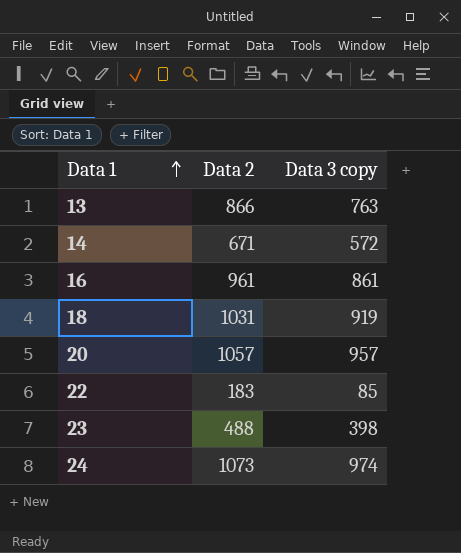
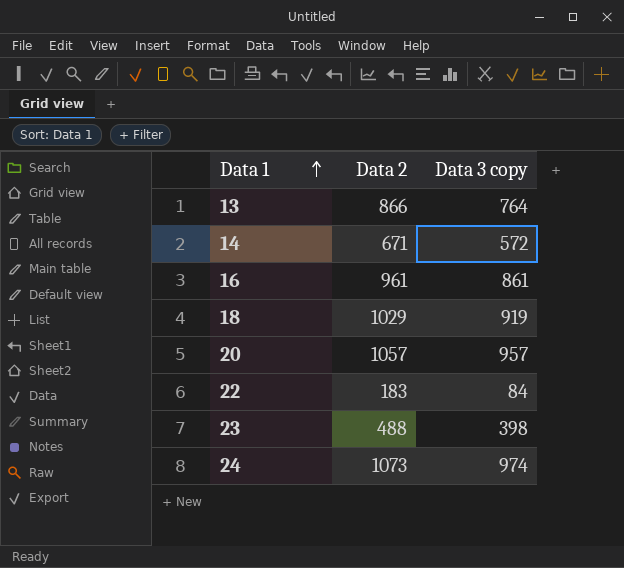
13 | Data 3 copy: 763 -> 764
18 | Data 2: 1031 -> 1029
22 | Data 3 copy: 85 -> 84

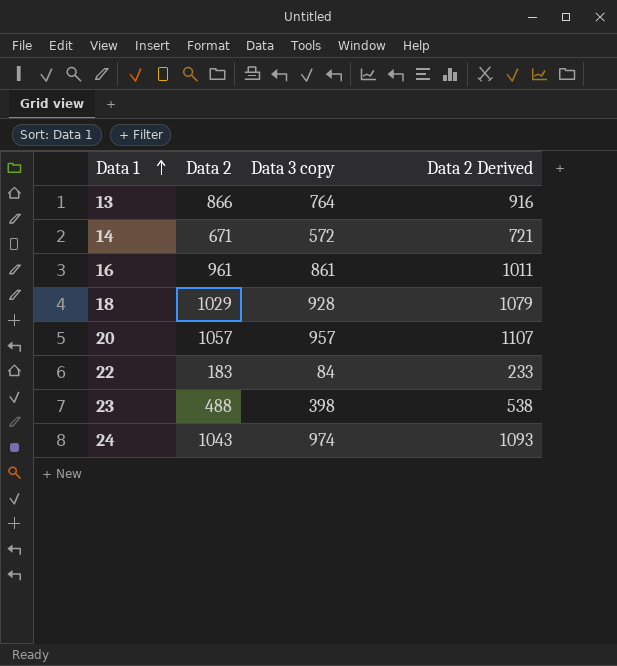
column Data 2 Derived | formula: none -> [Data 2] + 50
18 | Data 3 copy: 919 -> 928
24 | Data 2: 1073 -> 1043

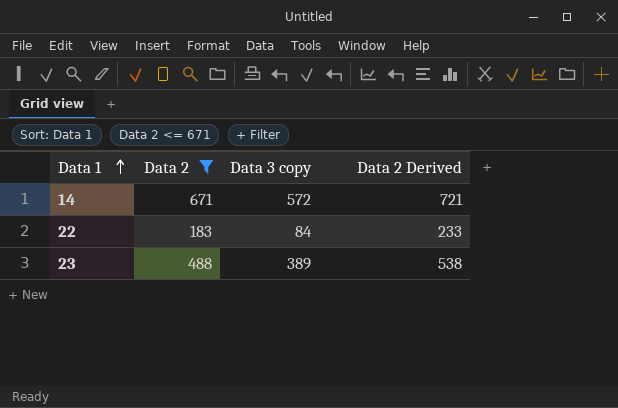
filter: none -> Data 2 <= 671
23 | Data 3 copy: 398 -> 389

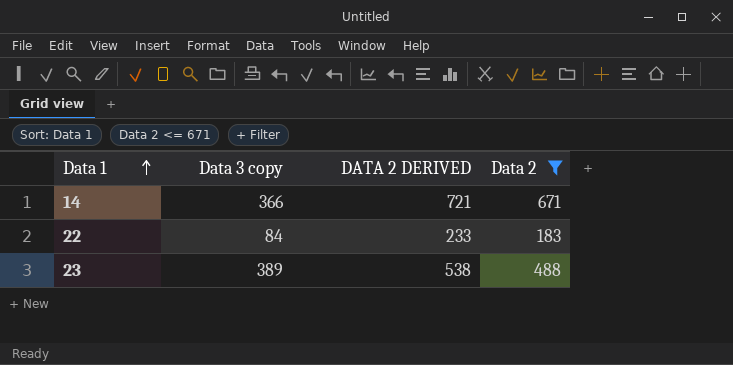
column name: Data 2 Derived -> DATA 2 DERIVED
column Data 2 | position: 2 -> 4
14 | Data 3 copy: 572 -> 366

